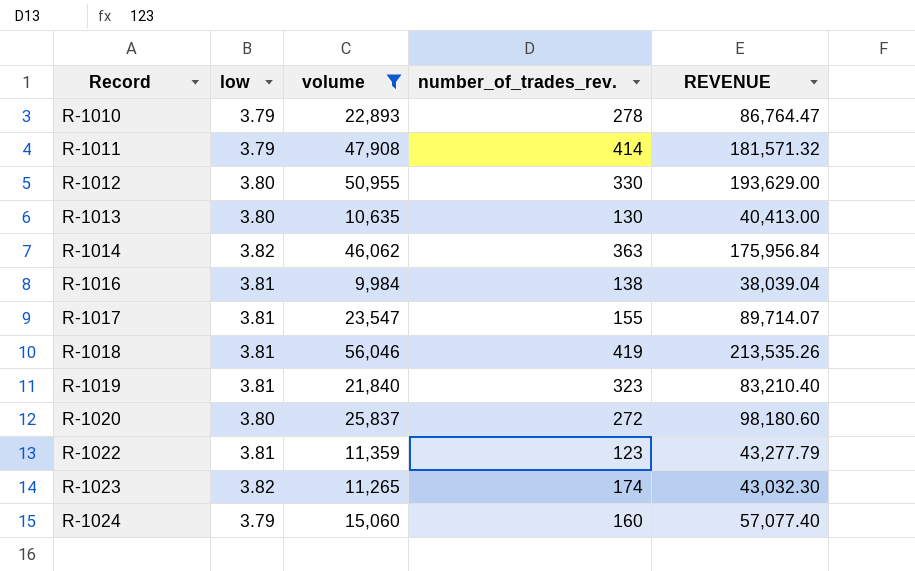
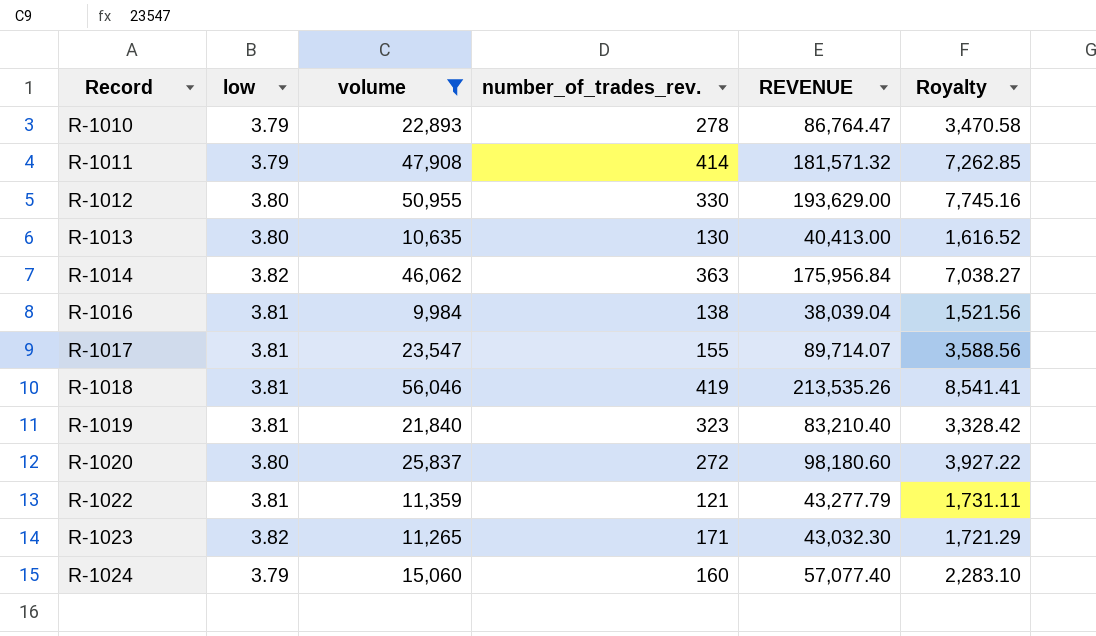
column Royalty | formula: none -> [REVENUE] * 0.04
R-1022 | number_of_trades_rev.: 123 -> 121
R-1023 | number_of_trades_rev.: 174 -> 171

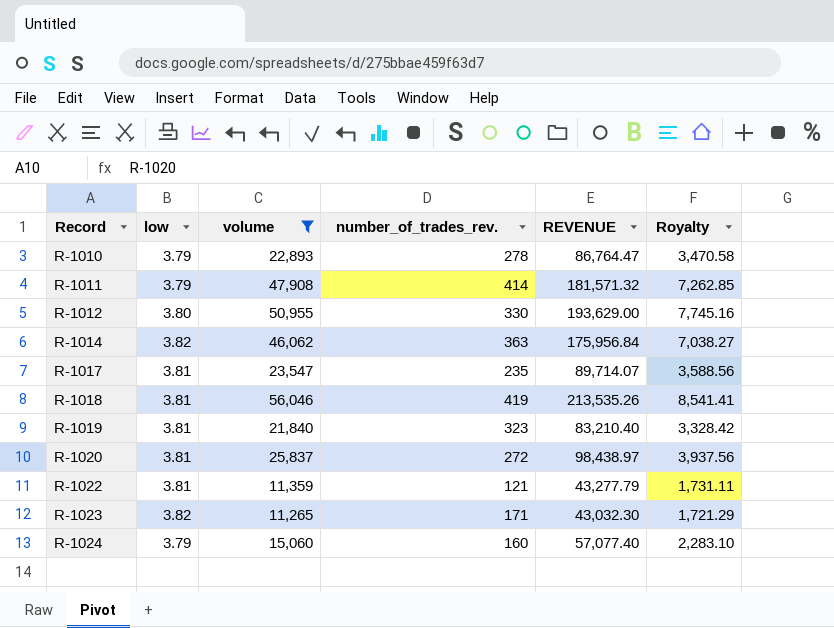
row R-1013: 3.80 | 10,635 | 130 | 40,413.00 | 1,616.52 -> none
row R-1016: 3.81 | 9,984 | 138 | 38,039.04 | 1,521.56 -> none
R-1017 | number_of_trades_rev.: 155 -> 235
R-1020 | low: 3.80 -> 3.81
R-1020 | REVENUE: 98,180.60 -> 98,438.97
R-1020 | Royalty: 3,927.22 -> 3,937.56

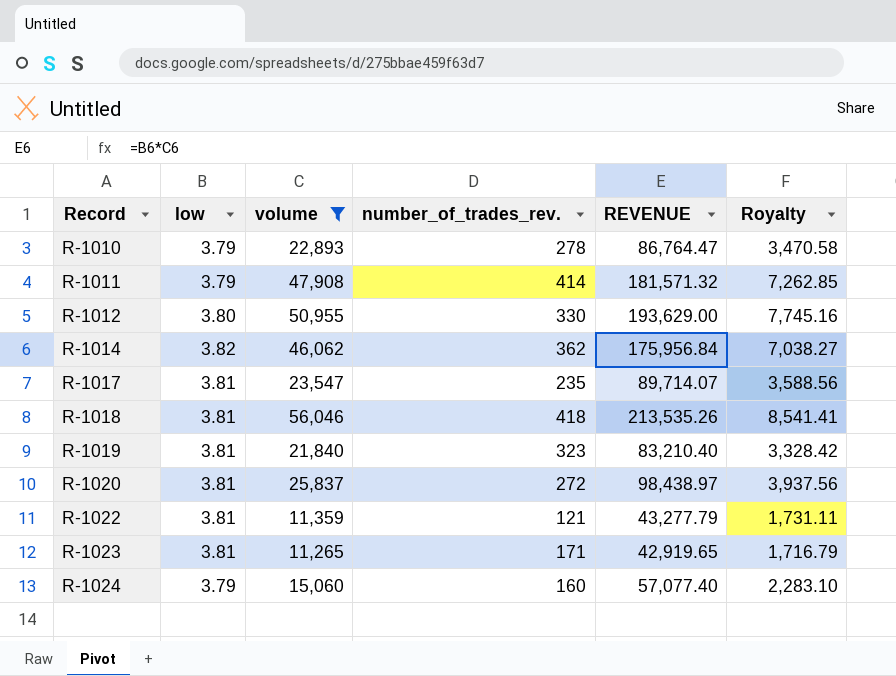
R-1014 | number_of_trades_rev.: 363 -> 362
R-1018 | number_of_trades_rev.: 419 -> 418
R-1023 | low: 3.82 -> 3.81
R-1023 | REVENUE: 43,032.30 -> 42,919.65
R-1023 | Royalty: 1,721.29 -> 1,716.79

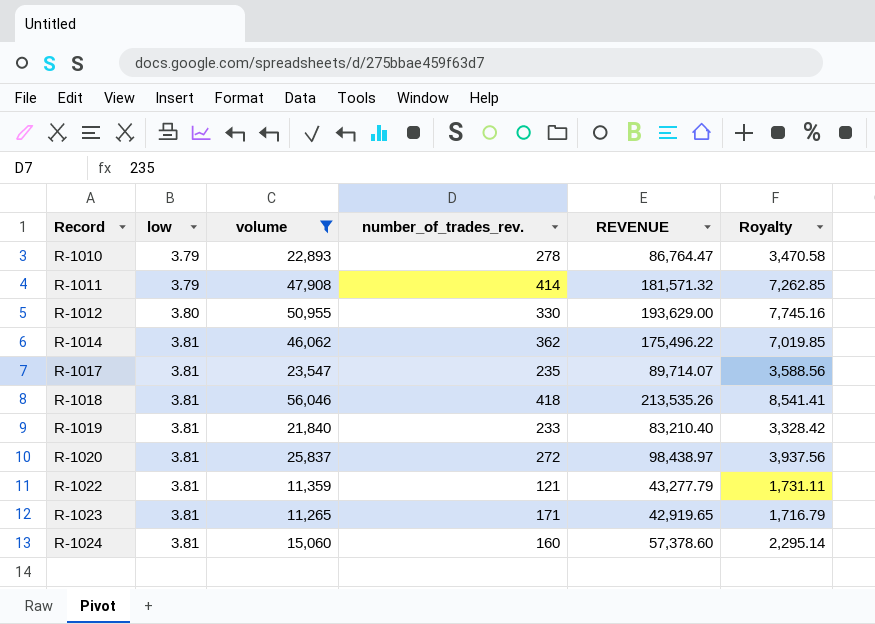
R-1014 | low: 3.82 -> 3.81
R-1014 | REVENUE: 175,956.84 -> 175,496.22
R-1014 | Royalty: 7,038.27 -> 7,019.85
R-1019 | number_of_trades_rev.: 323 -> 233
R-1024 | low: 3.79 -> 3.81
R-1024 | REVENUE: 57,077.40 -> 57,378.60
R-1024 | Royalty: 2,283.10 -> 2,295.14

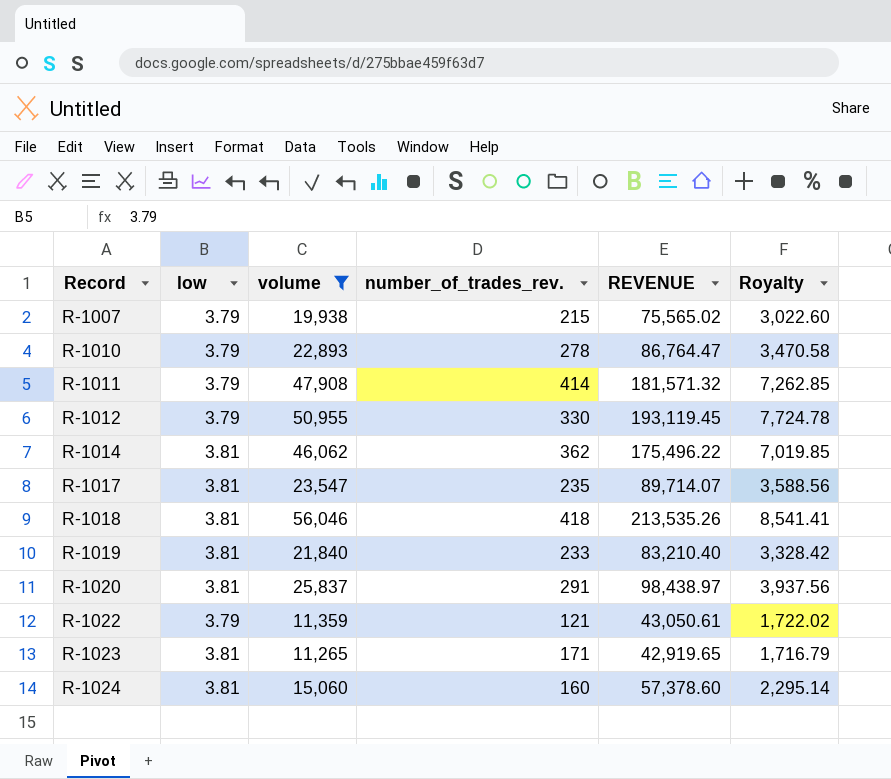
row R-1007: none -> 3.79 | 19,938 | 215 | 75,565.02 | 3,022.60
R-1012 | low: 3.80 -> 3.79
R-1012 | REVENUE: 193,629.00 -> 193,119.45
R-1012 | Royalty: 7,745.16 -> 7,724.78
R-1020 | number_of_trades_rev.: 272 -> 291
R-1022 | low: 3.81 -> 3.79
R-1022 | REVENUE: 43,277.79 -> 43,050.61
R-1022 | Royalty: 1,731.11 -> 1,722.02

